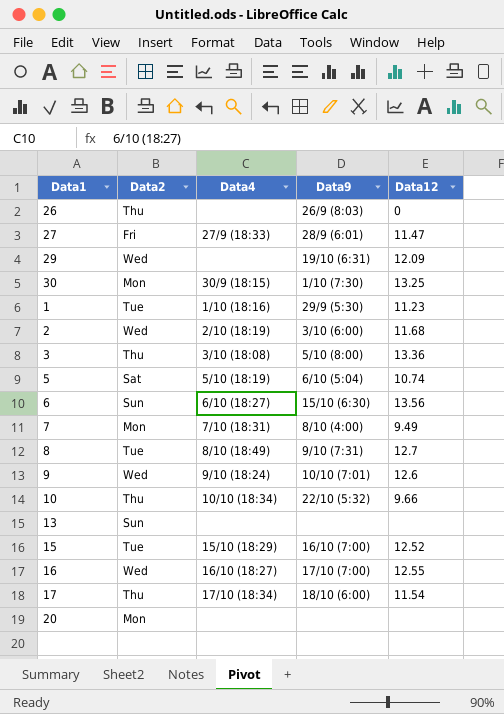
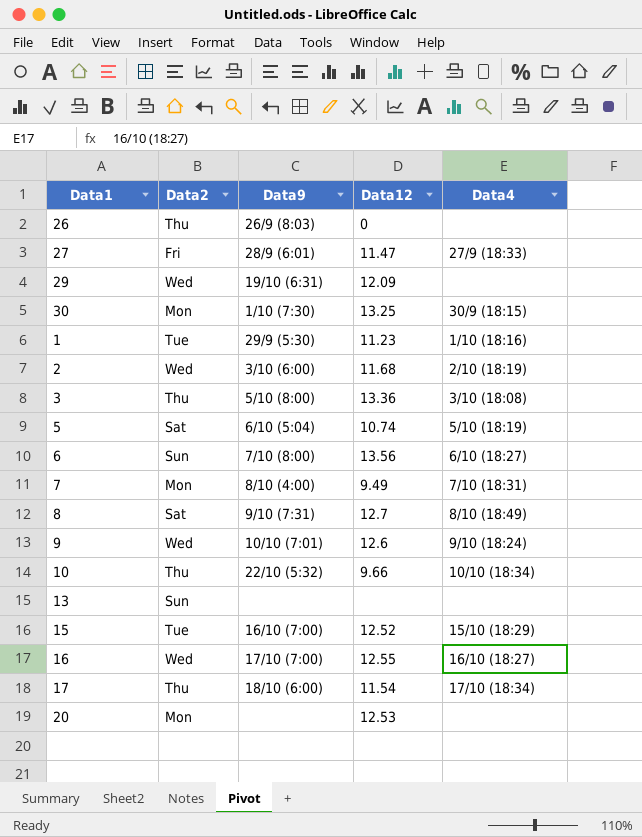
column Data4 | position: 3 -> 5
6 | Data9: 15/10 (6:30) -> 7/10 (8:00)
8 | Data2: Tue -> Sat
20 | Data12: none -> 12.53

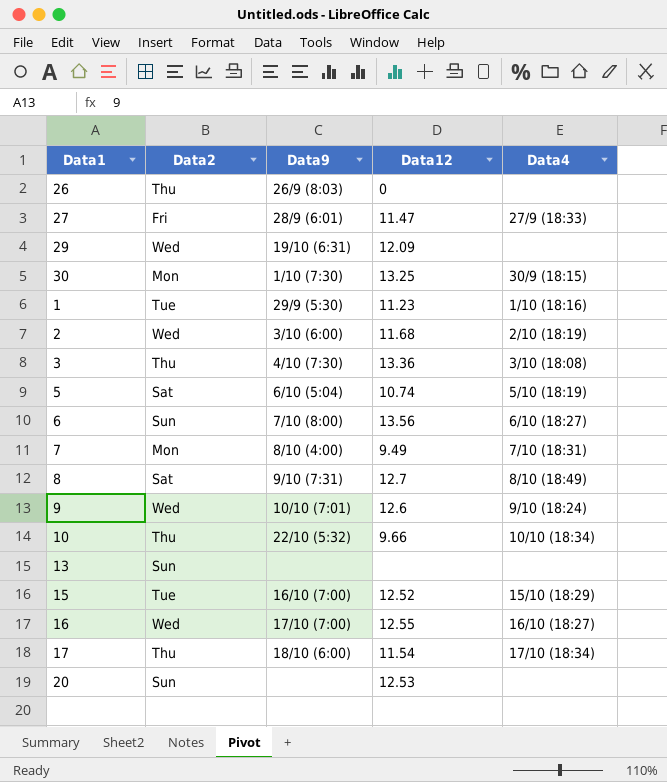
3 | Data9: 5/10 (8:00) -> 4/10 (7:30)
20 | Data2: Mon -> Sun

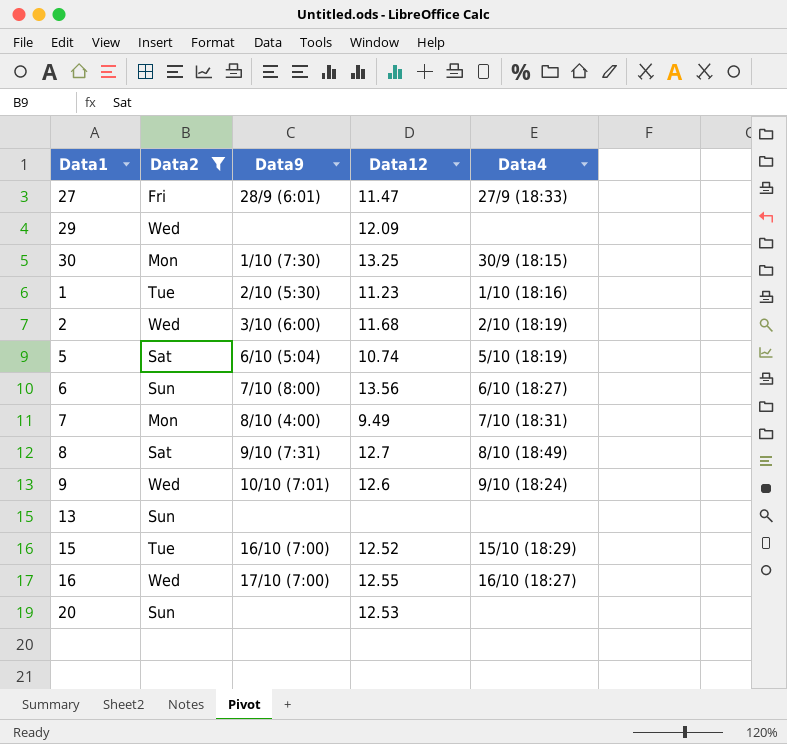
filter: none -> Data2 != Thu
29 | Data9: 19/10 (6:31) -> none
1 | Data9: 29/9 (5:30) -> 2/10 (5:30)

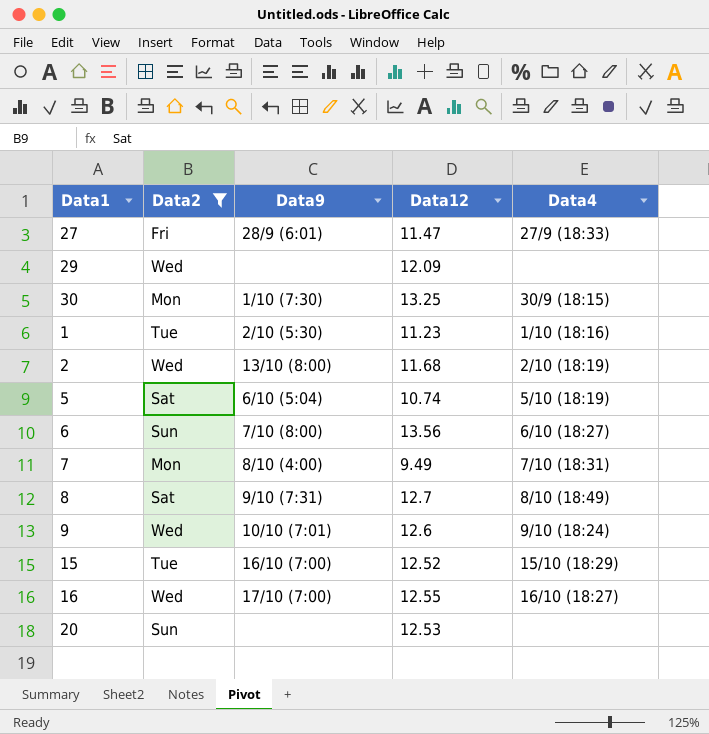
row 13: Sun | none | none | none -> none
2 | Data9: 3/10 (6:00) -> 13/10 (8:00)

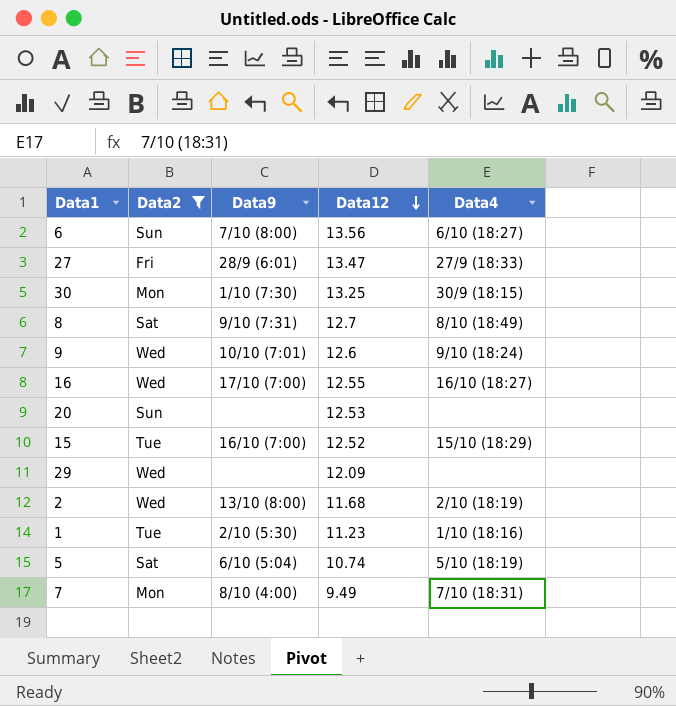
row order: none -> Data12 descending
27 | Data12: 11.47 -> 13.47

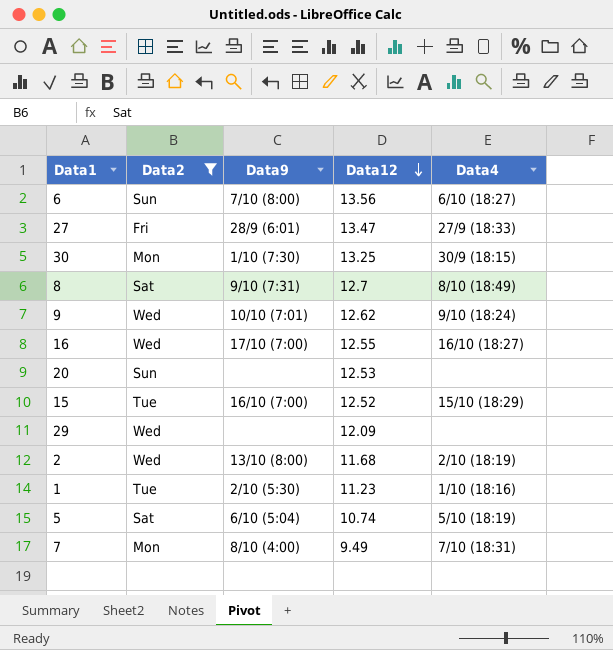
9 | Data12: 12.6 -> 12.62

